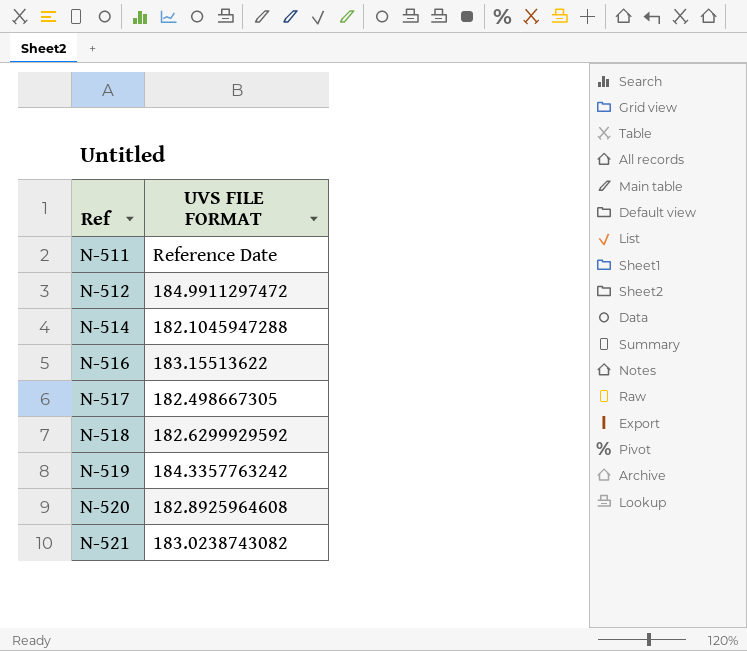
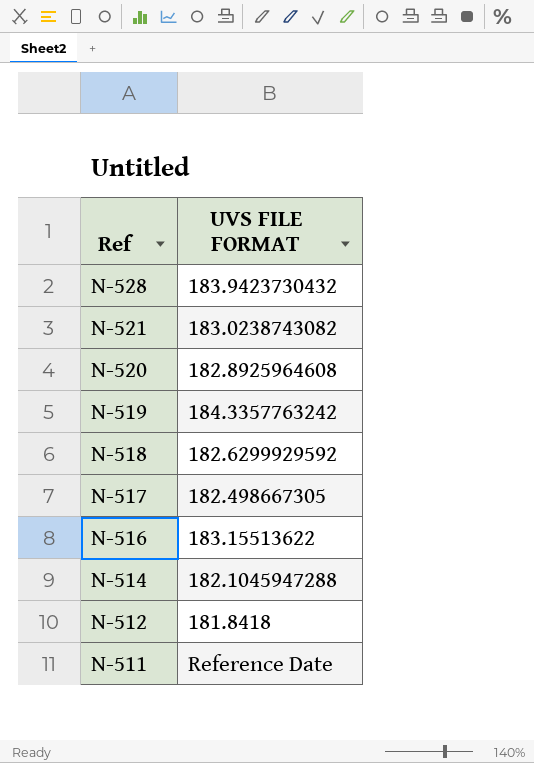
row order: Ref ascending -> Ref descending
row N-528: none -> 183.9423730432
N-512 | UVS FILE FORMAT: 184.9911297472 -> 181.8418

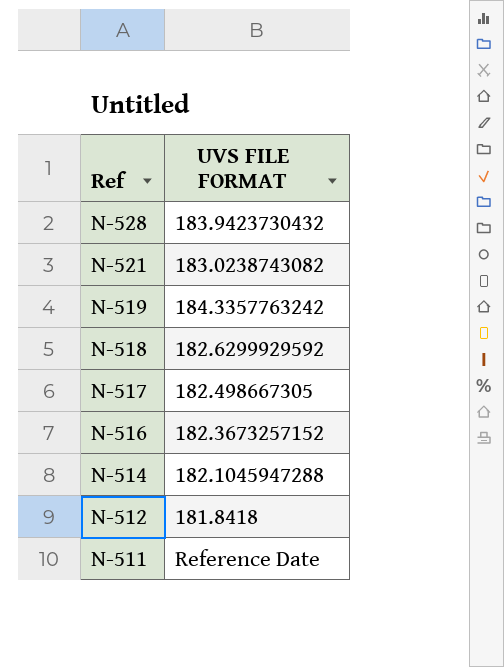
row N-520: 182.8925964608 -> none
N-516 | UVS FILE FORMAT: 183.15513622 -> 182.3673257152

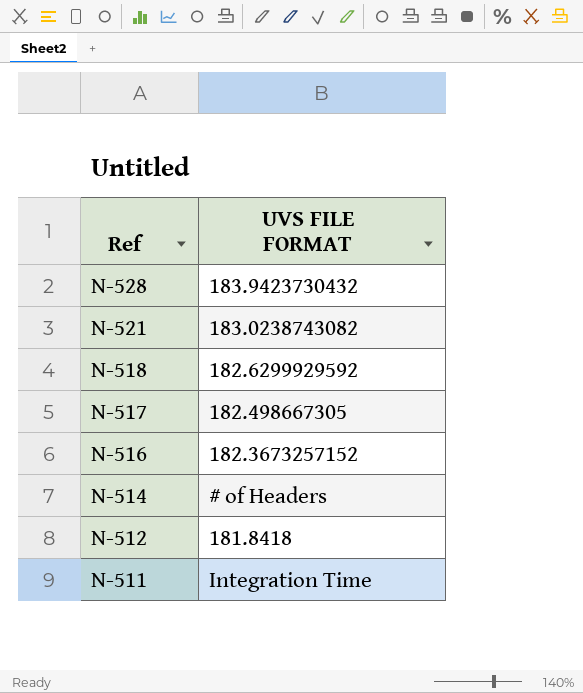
row N-519: 184.3357763242 -> none
N-514 | UVS FILE FORMAT: 182.1045947288 -> # of Headers
N-511 | UVS FILE FORMAT: Reference Date -> Integration Time

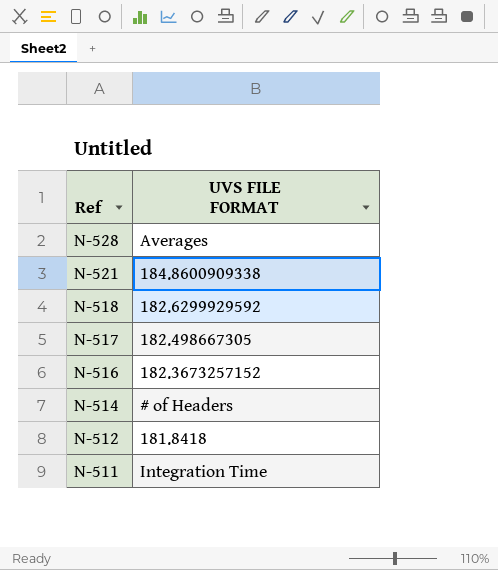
N-528 | UVS FILE FORMAT: 183.9423730432 -> Averages
N-521 | UVS FILE FORMAT: 183.0238743082 -> 184.8600909338

